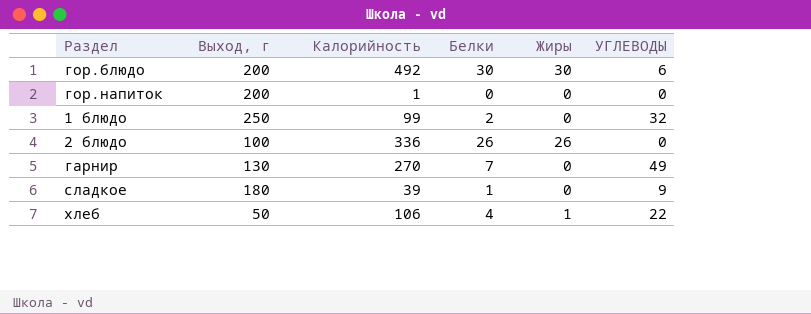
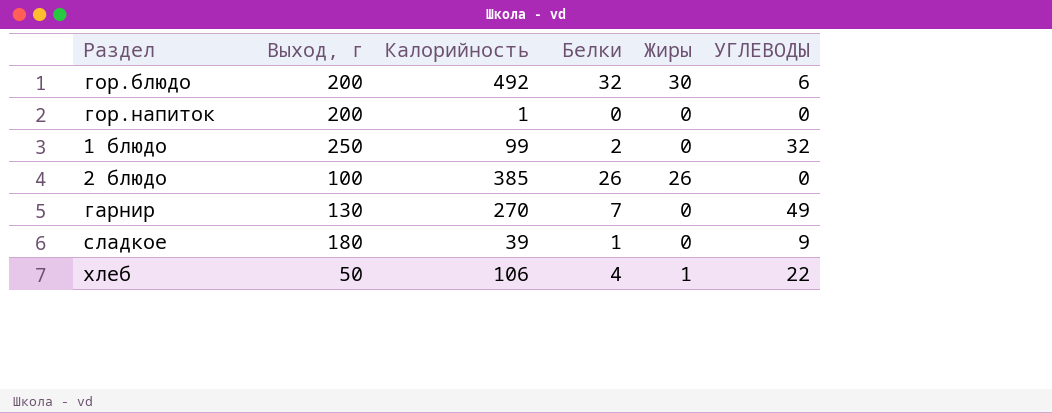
гор.блюдо | Белки: 30 -> 32
2 блюдо | Калорийность: 336 -> 385

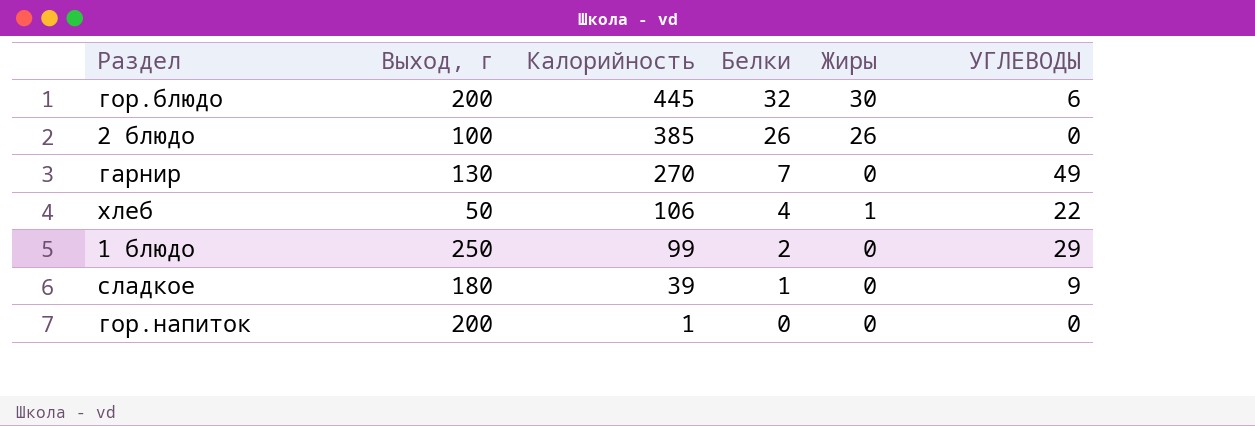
row order: none -> Калорийность descending
гор.блюдо | Калорийность: 492 -> 445
1 блюдо | УГЛЕВОДЫ: 32 -> 29

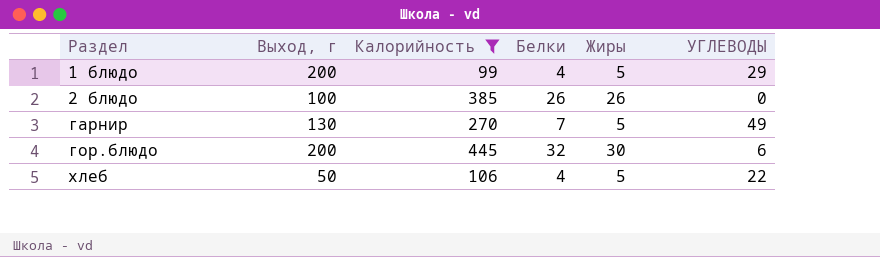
filter: none -> Калорийность >= 99
row order: Калорийность descending -> Раздел ascending
1 блюдо | Выход, г: 250 -> 200
1 блюдо | Белки: 2 -> 4
1 блюдо | Жиры: 0 -> 5
гарнир | Жиры: 0 -> 5
хлеб | Жиры: 1 -> 5

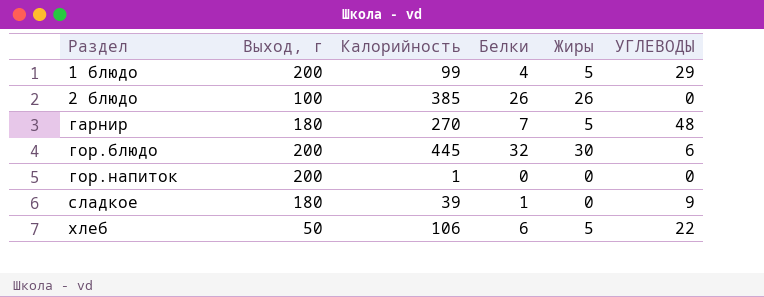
filter: Калорийность >= 99 -> none
гарнир | Выход, г: 130 -> 180
гарнир | УГЛЕВОДЫ: 49 -> 48
хлеб | Белки: 4 -> 6

